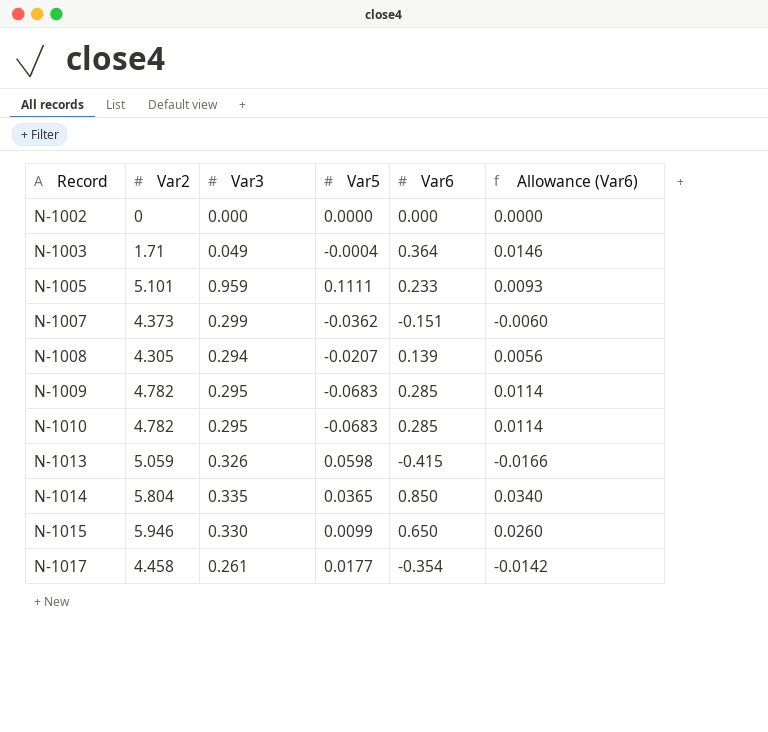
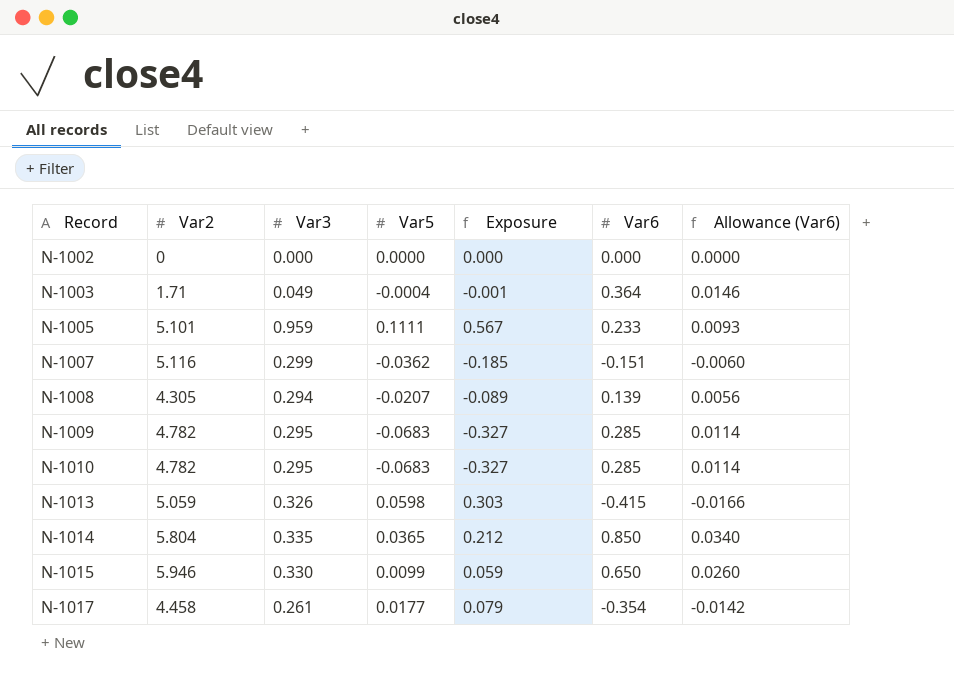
column Exposure | formula: none -> [Var2] * [Var5]
N-1007 | Var2: 4.373 -> 5.116

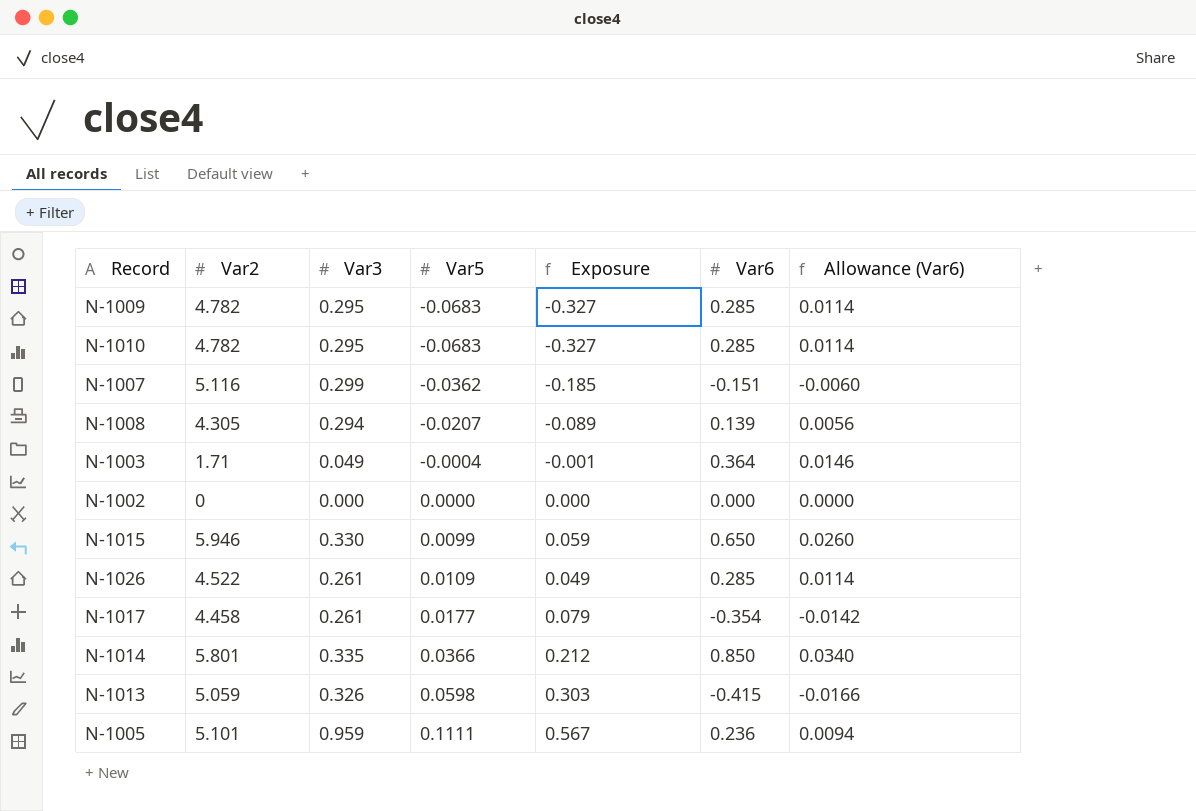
row order: Record ascending -> Var5 ascending
row N-1026: none -> 4.522 | 0.261 | 0.0109 | 0.049 | 0.285 | 0.0114
N-1014 | Var2: 5.804 -> 5.801
N-1014 | Var5: 0.0365 -> 0.0366
N-1005 | Var6: 0.233 -> 0.236
N-1005 | Allowance (Var6): 0.0093 -> 0.0094

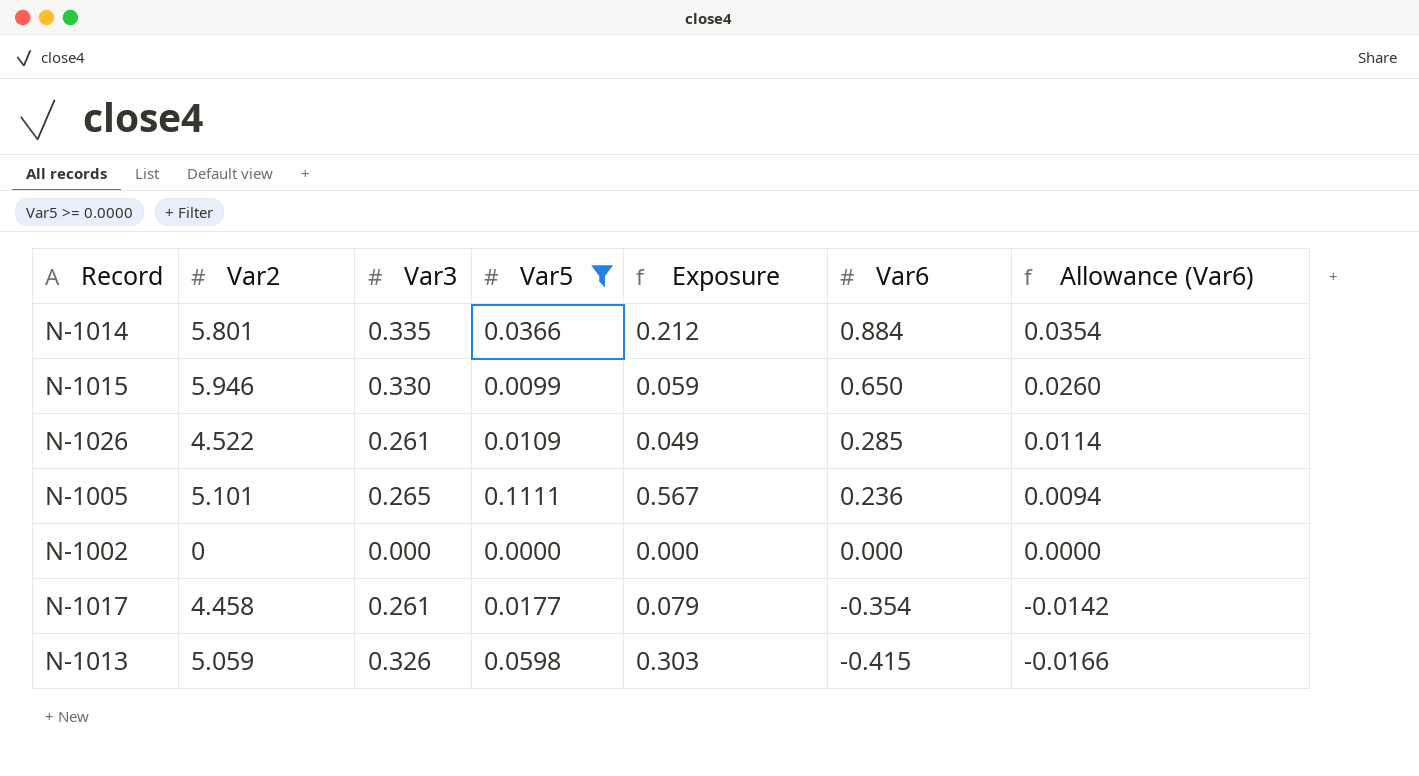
filter: none -> Var5 >= 0.0000
row order: Var5 ascending -> Var6 descending
N-1014 | Var6: 0.850 -> 0.884
N-1014 | Allowance (Var6): 0.0340 -> 0.0354
N-1005 | Var3: 0.959 -> 0.265

